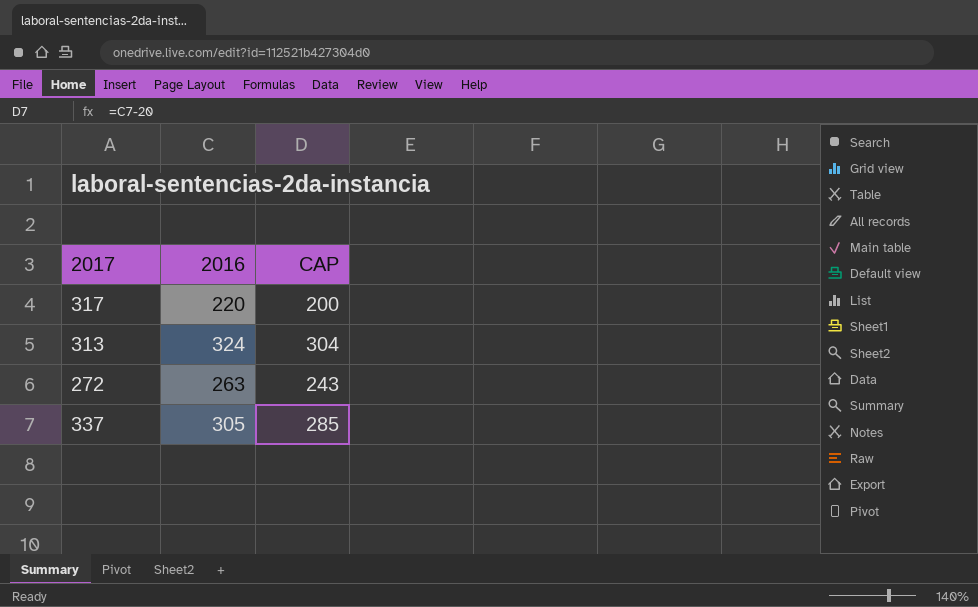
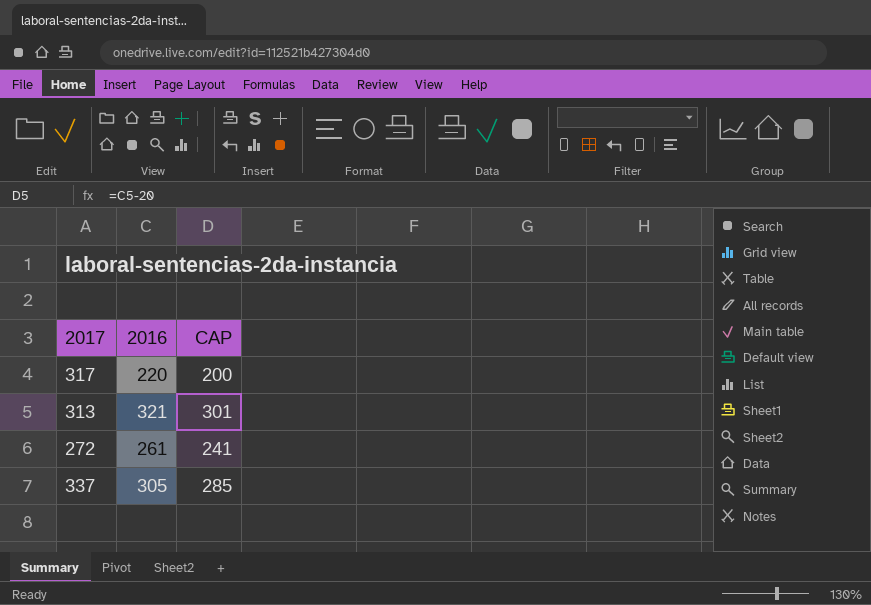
313 | 2016: 324 -> 321
313 | CAP: 304 -> 301
272 | 2016: 263 -> 261
272 | CAP: 243 -> 241

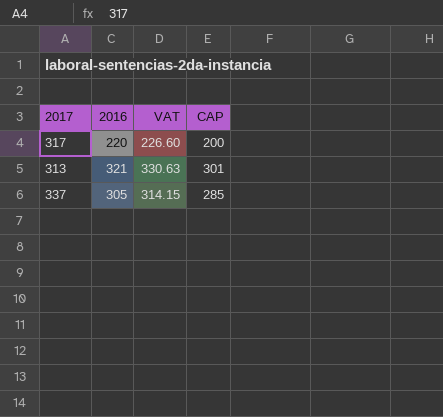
column VAT | formula: none -> [2016] * 1.03
row 272: 261 | 241 -> none

